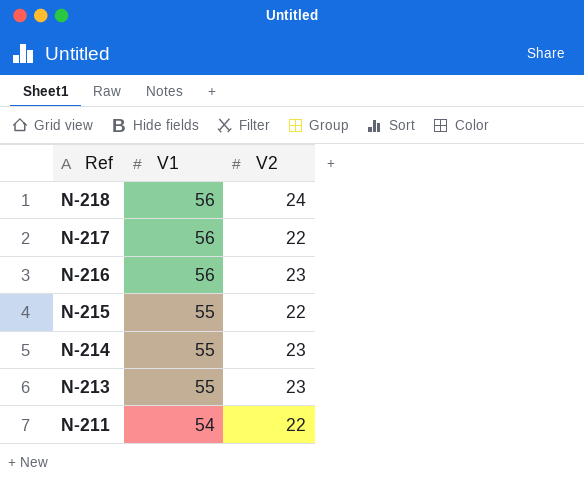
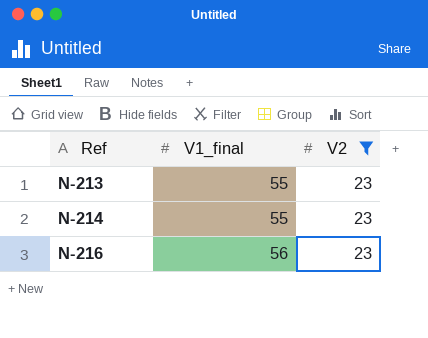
filter: none -> V2 = 23
row order: Ref descending -> Ref ascending
column name: V1 -> V1_final

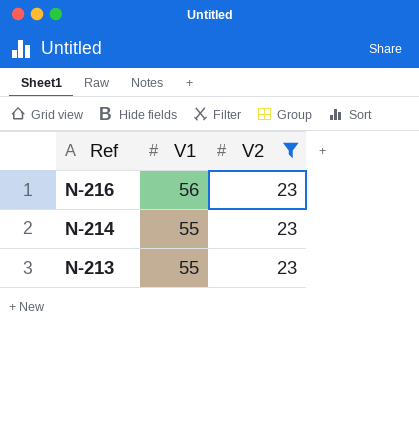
row order: Ref ascending -> Ref descending
column name: V1_final -> V1

